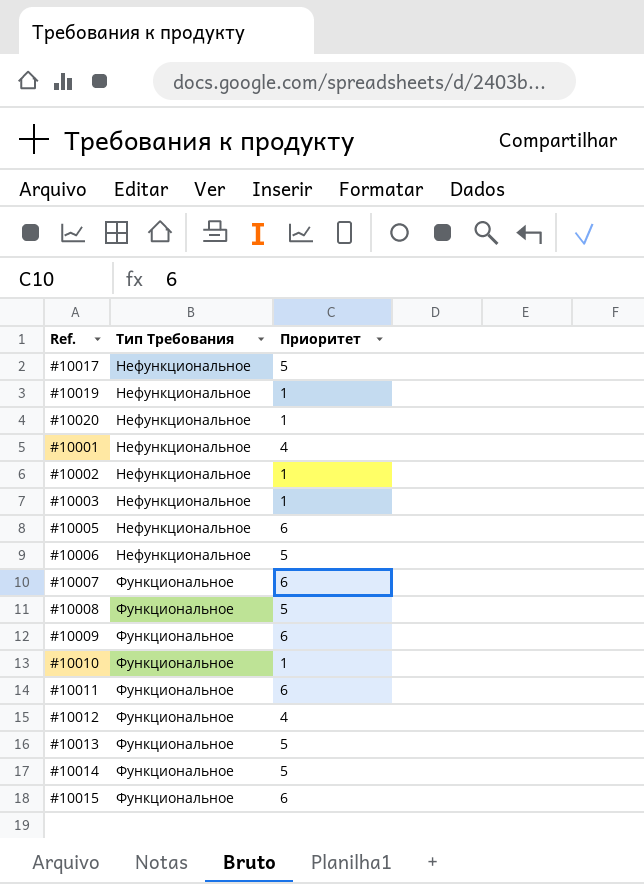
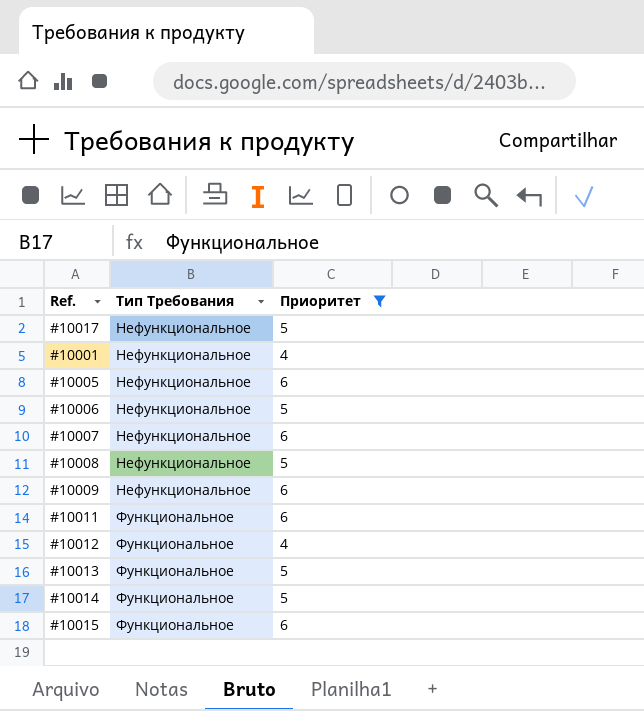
filter: none -> Приоритет != 1
#10007 | Тип Требования: Функциональное -> Нефункциональное
#10008 | Тип Требования: Функциональное -> Нефункциональное
#10009 | Тип Требования: Функциональное -> Нефункциональное

